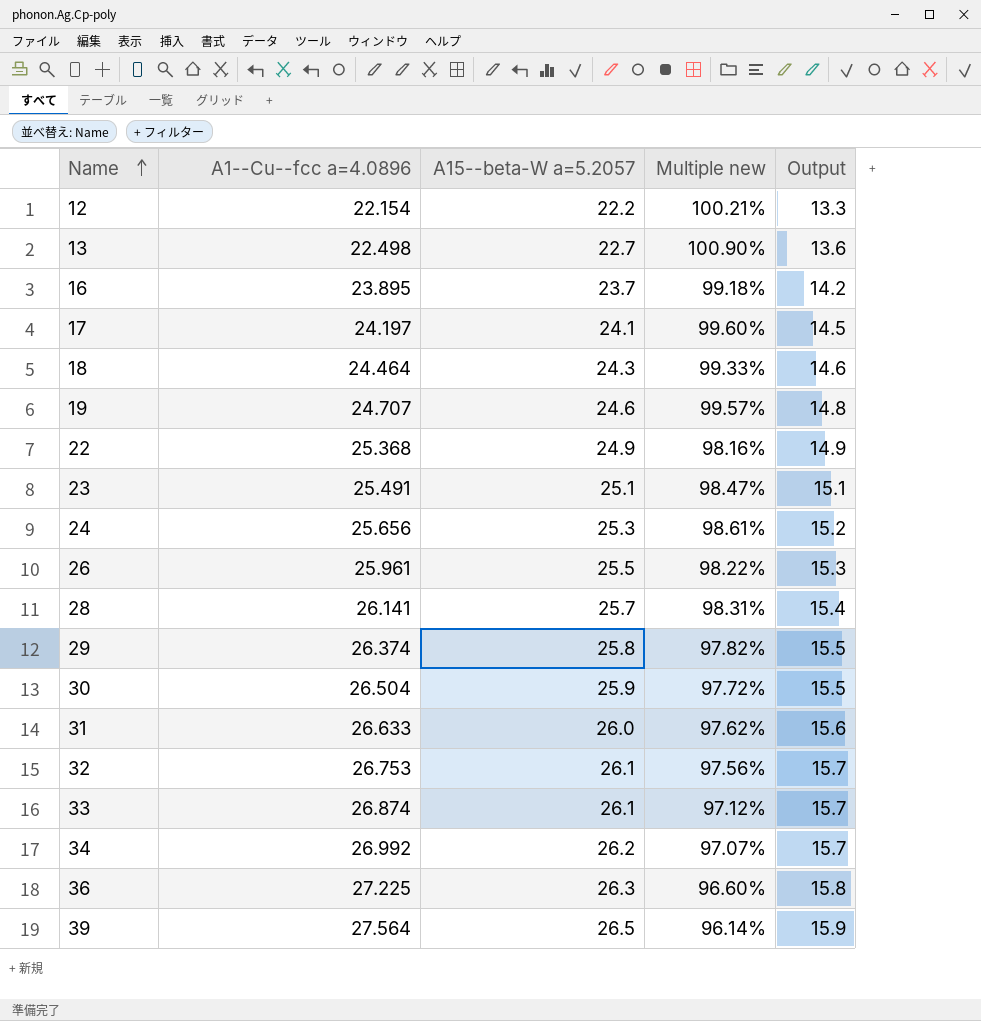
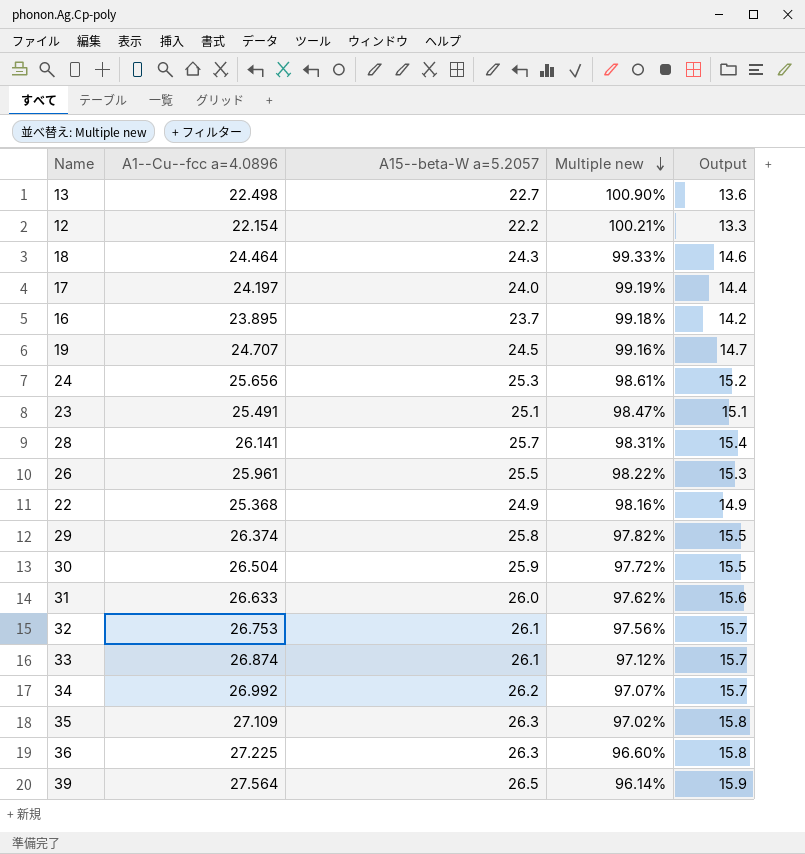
row order: Name ascending -> Multiple new descending
17 | A15--beta-W a=5.2057: 24.1 -> 24.0
17 | Multiple new: 99.60% -> 99.19%
17 | Output: 14.5 -> 14.4
19 | A15--beta-W a=5.2057: 24.6 -> 24.5
19 | Multiple new: 99.57% -> 99.16%
19 | Output: 14.8 -> 14.7
row 35: none -> 27.109 | 26.3 | 97.02% | 15.8

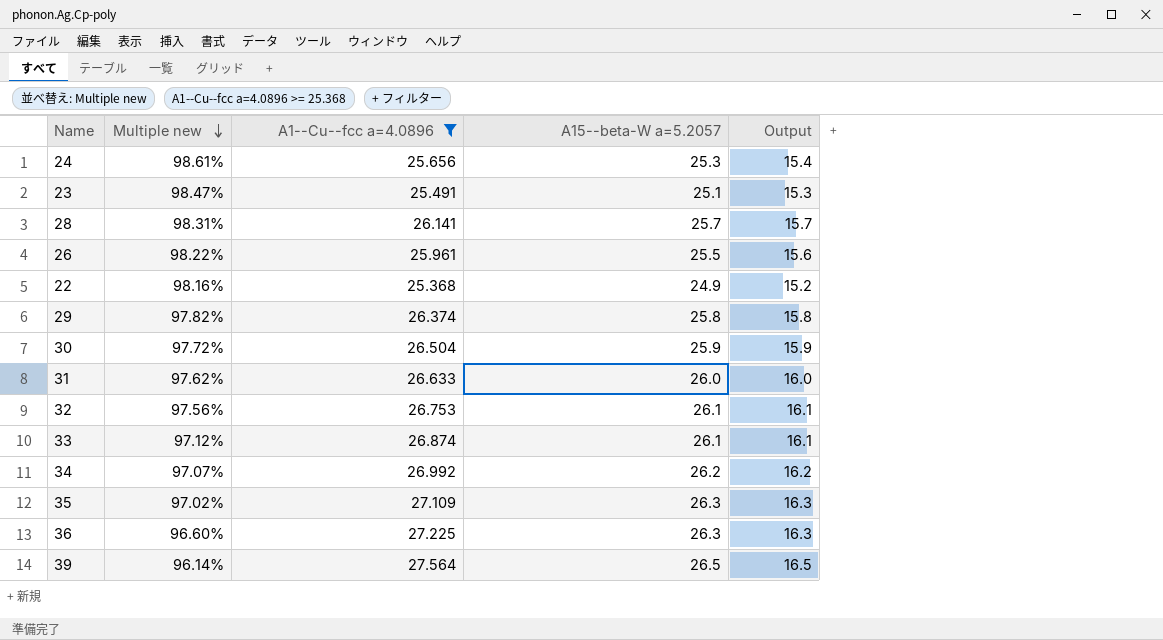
filter: none -> A1--Cu--fcc a=4.0896 >= 25.368
column Multiple new | position: 4 -> 2
column Output | formula: [A15--beta-W a=5.2057] * 0.6 -> [A1--Cu--fcc a=4.0896] * 0.6

